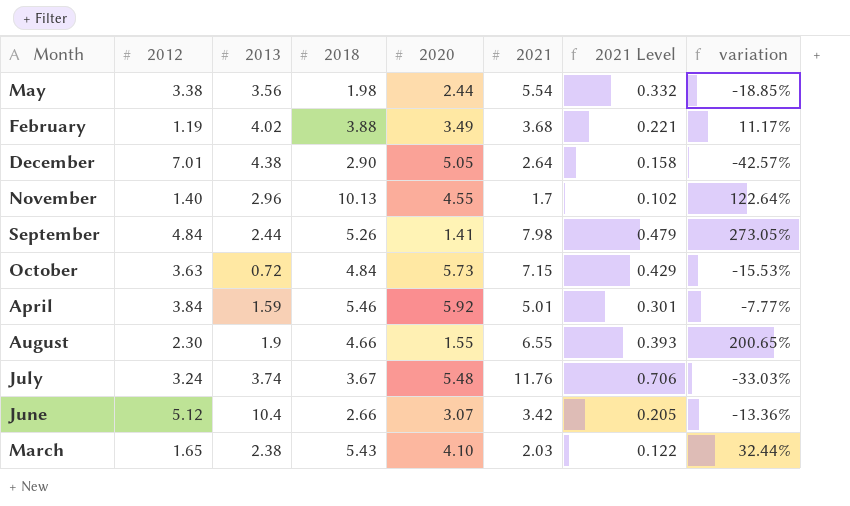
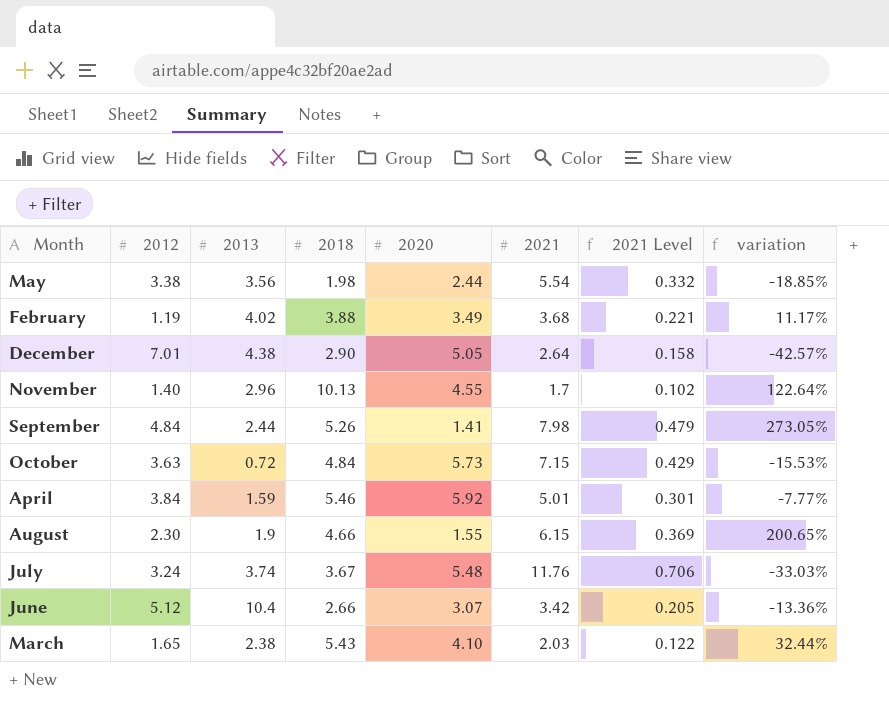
August | 2021: 6.55 -> 6.15
August | 2021 Level: 0.393 -> 0.369

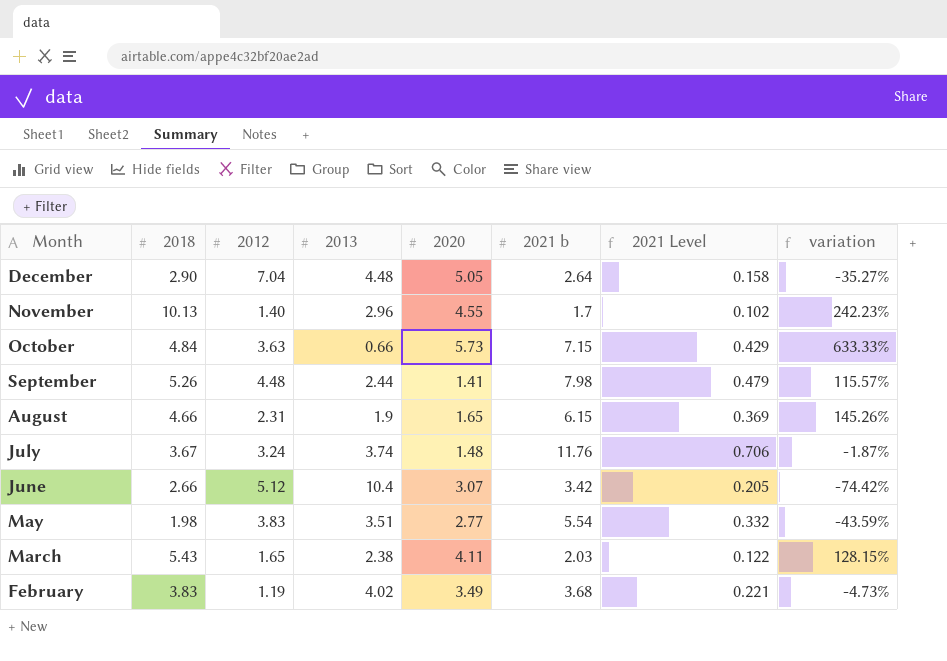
row order: none -> Month descending
column 2018 | position: 4 -> 2
column name: 2021 -> 2021 b
column variation | formula: ([2018] - [2020]) / [2020] -> ([2018] - [2013]) / [2013]
row April: 3.84 | 1.59 | 5.46 | 5.92 | 5.01 | 0.301 | -7.77% -> none
December | 2012: 7.01 -> 7.04
December | 2013: 4.38 -> 4.48
October | 2013: 0.72 -> 0.66
September | 2012: 4.84 -> 4.48
August | 2012: 2.30 -> 2.31
August | 2020: 1.55 -> 1.65
July | 2020: 5.48 -> 1.48
May | 2012: 3.38 -> 3.83
May | 2013: 3.56 -> 3.51
May | 2020: 2.44 -> 2.77
March | 2020: 4.10 -> 4.11
February | 2018: 3.88 -> 3.83

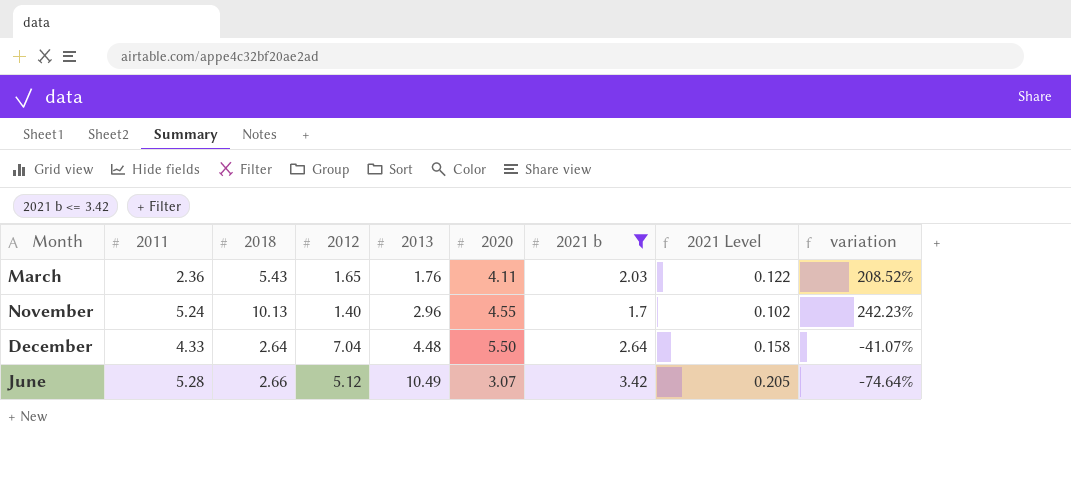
filter: none -> 2021 b <= 3.42
row order: Month descending -> 2013 ascending
column 2011 | position: none -> 2
March | 2013: 2.38 -> 1.76
March | variation: 128.15% -> 208.52%
December | 2018: 2.90 -> 2.64
December | 2020: 5.05 -> 5.50
December | variation: -35.27% -> -41.07%
June | 2013: 10.4 -> 10.49
June | variation: -74.42% -> -74.64%

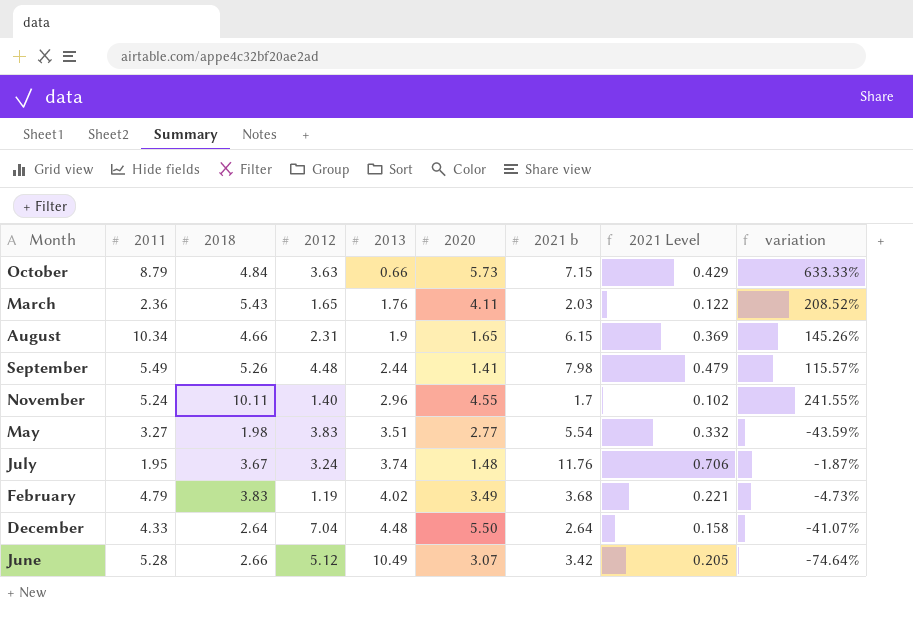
filter: 2021 b <= 3.42 -> none
November | 2018: 10.13 -> 10.11
November | variation: 242.23% -> 241.55%

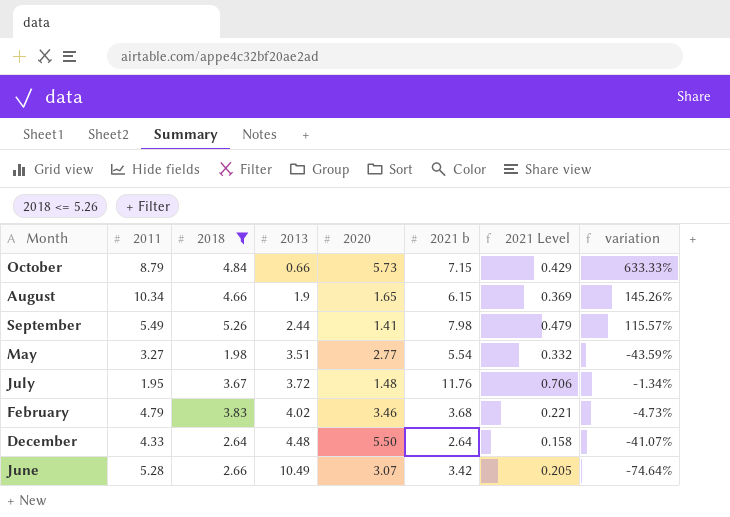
filter: none -> 2018 <= 5.26
column 2012 | position: 4 -> none
July | 2013: 3.74 -> 3.72
July | variation: -1.87% -> -1.34%
February | 2020: 3.49 -> 3.46

